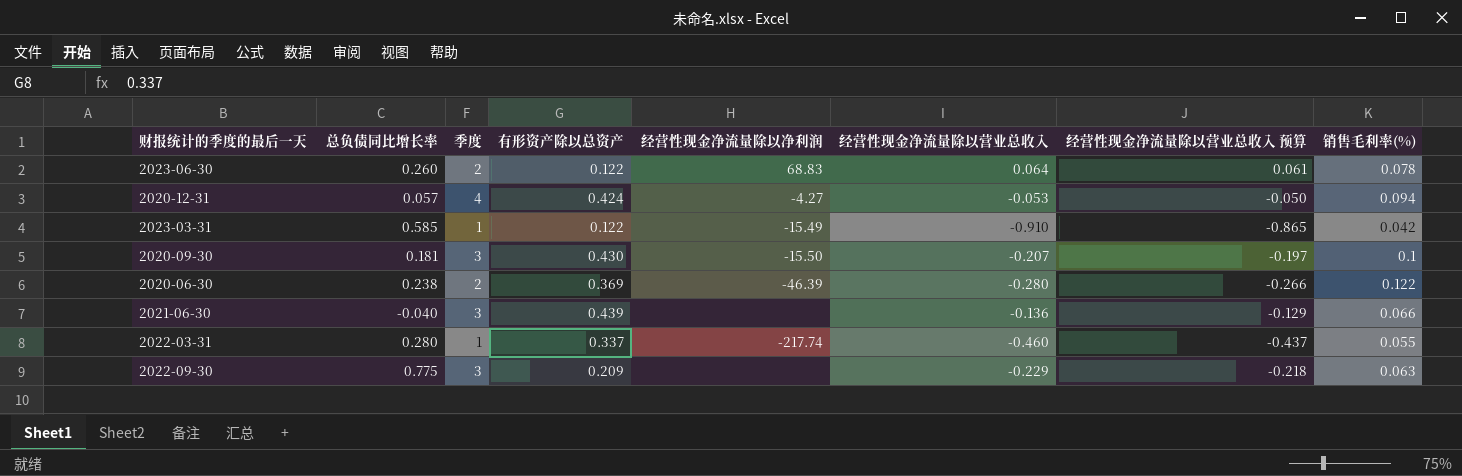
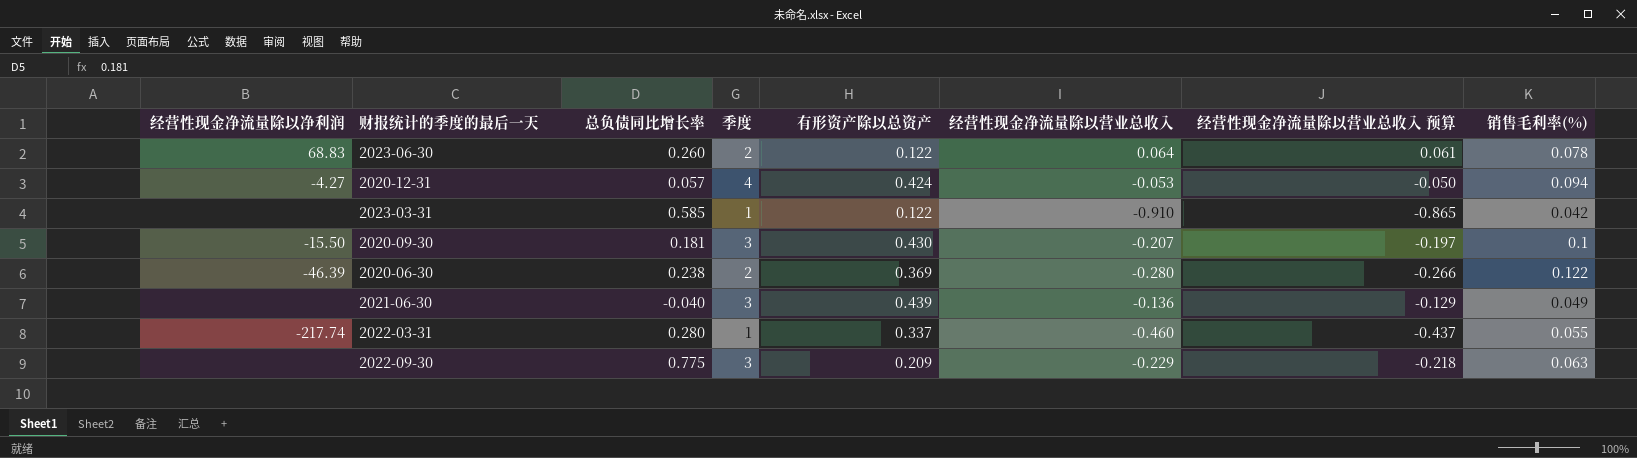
column 经营性现金净流量除以净利润 | position: 5 -> 1
2023-03-31 | 经营性现金净流量除以净利润: -15.49 -> none
2021-06-30 | 销售毛利率(%): 0.066 -> 0.049

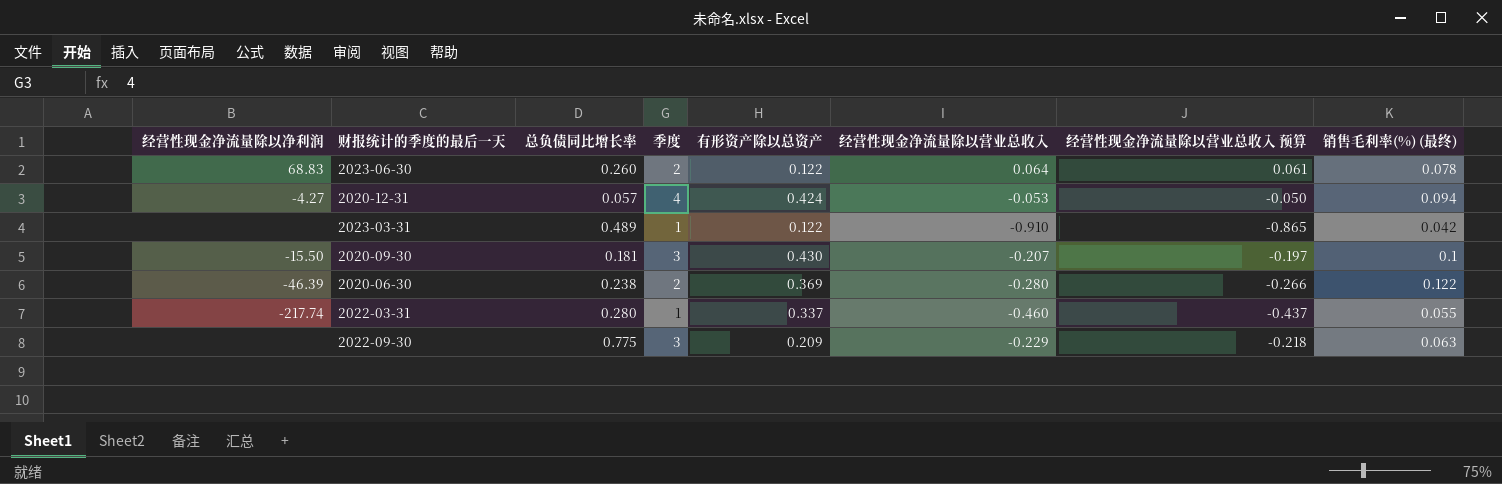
column name: 销售毛利率(%) -> 销售毛利率(%) (最终)
row 2021-06-30: none | -0.040 | 3 | 0.439 | -0.136 | -0.129 | 0.049 -> none
2023-03-31 | 总负债同比增长率: 0.585 -> 0.489

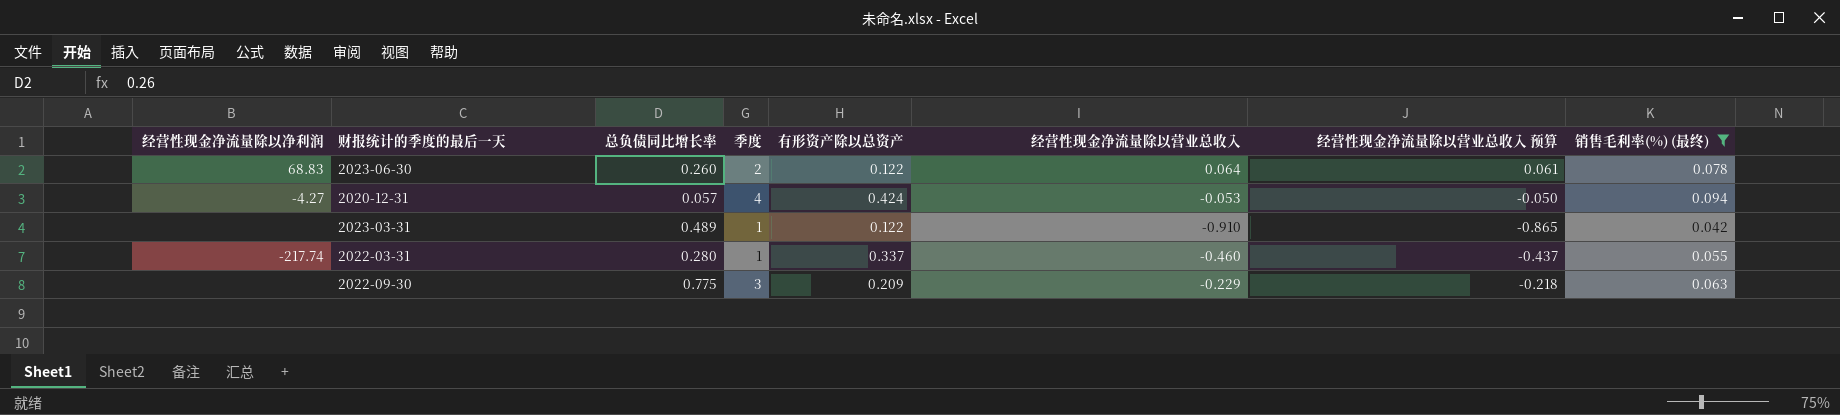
filter: none -> 销售毛利率(%) (最终) <= 0.094

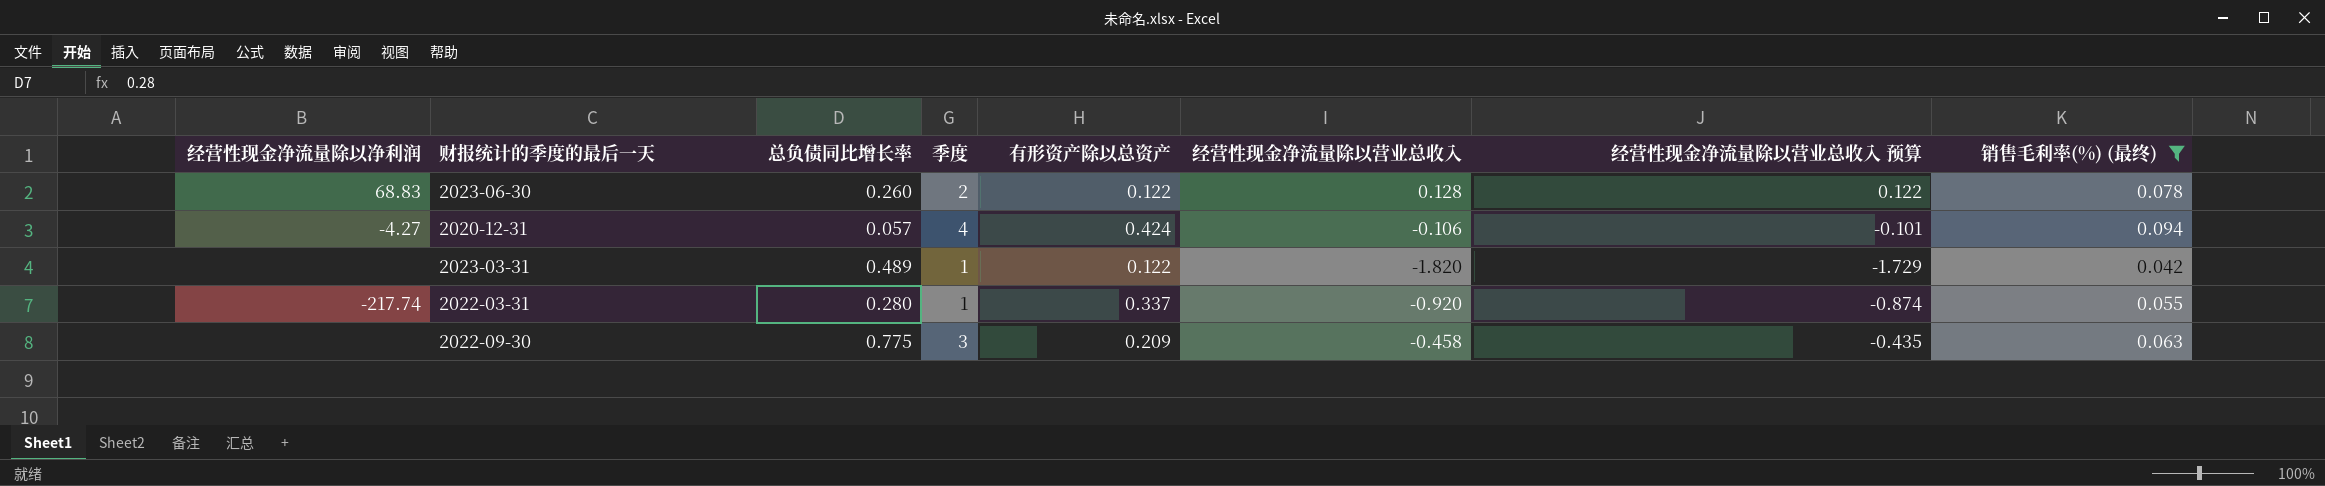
2023-06-30 | 经营性现金净流量除以营业总收入: 0.064 -> 0.128
2023-06-30 | 经营性现金净流量除以营业总收入 预算: 0.061 -> 0.122
2020-12-31 | 经营性现金净流量除以营业总收入: -0.053 -> -0.106
2020-12-31 | 经营性现金净流量除以营业总收入 预算: -0.050 -> -0.101
2023-03-31 | 经营性现金净流量除以营业总收入: -0.910 -> -1.820
2023-03-31 | 经营性现金净流量除以营业总收入 预算: -0.865 -> -1.729
2022-03-31 | 经营性现金净流量除以营业总收入: -0.460 -> -0.920
2022-03-31 | 经营性现金净流量除以营业总收入 预算: -0.437 -> -0.874
2022-09-30 | 经营性现金净流量除以营业总收入: -0.229 -> -0.458
2022-09-30 | 经营性现金净流量除以营业总收入 预算: -0.218 -> -0.435

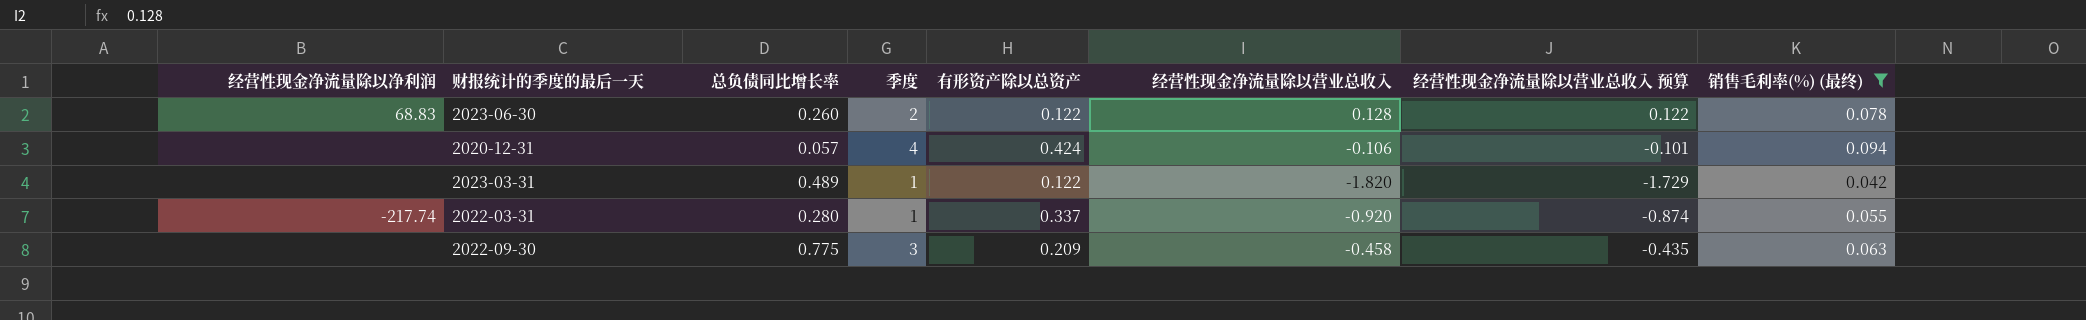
2020-12-31 | 经营性现金净流量除以净利润: -4.27 -> none

